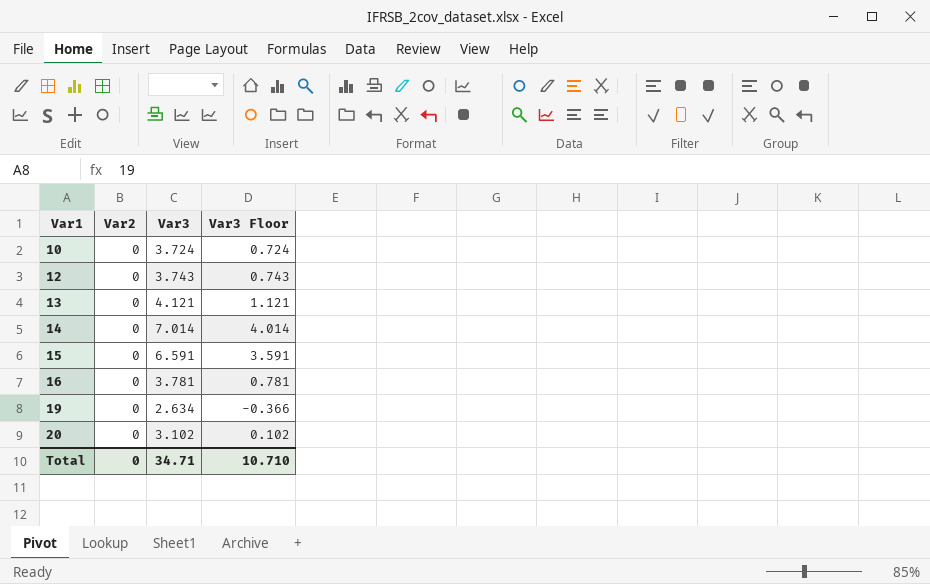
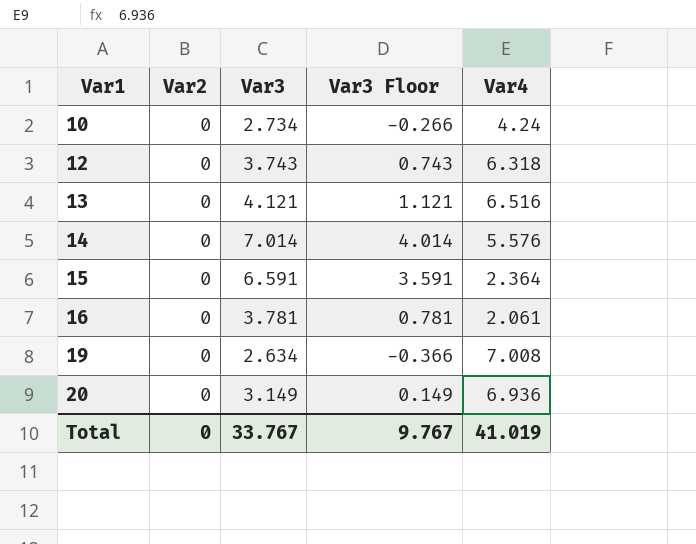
column Var4 | position: none -> 5
10 | Var3: 3.724 -> 2.734
10 | Var3 Floor: 0.724 -> -0.266
20 | Var3: 3.102 -> 3.149
20 | Var3 Floor: 0.102 -> 0.149
Total | Var3: 34.71 -> 33.767
Total | Var3 Floor: 10.710 -> 9.767

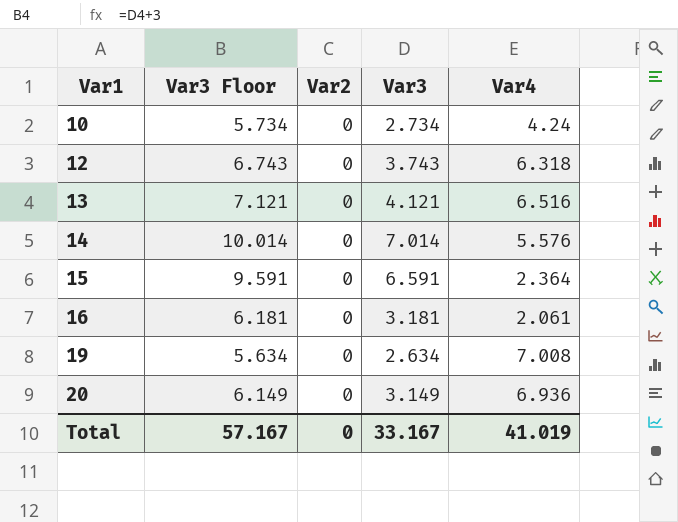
column Var3 Floor | formula: [Var3] - 3 -> [Var3] + 3
column Var3 Floor | position: 4 -> 2
16 | Var3: 3.781 -> 3.181
Total | Var3 Floor: 9.767 -> 57.167
Total | Var3: 33.767 -> 33.167

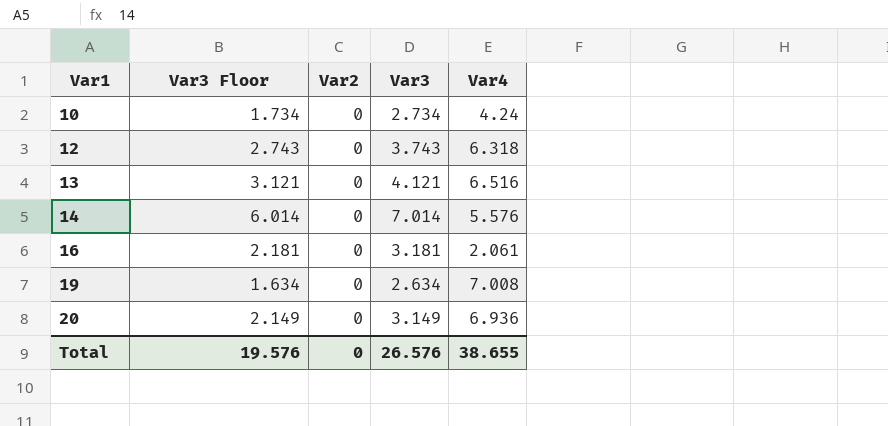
column Var3 Floor | formula: [Var3] + 3 -> [Var3] - 1
row 15: 9.591 | 0 | 6.591 | 2.364 -> none
Total | Var3 Floor: 57.167 -> 19.576
Total | Var3: 33.167 -> 26.576
Total | Var4: 41.019 -> 38.655

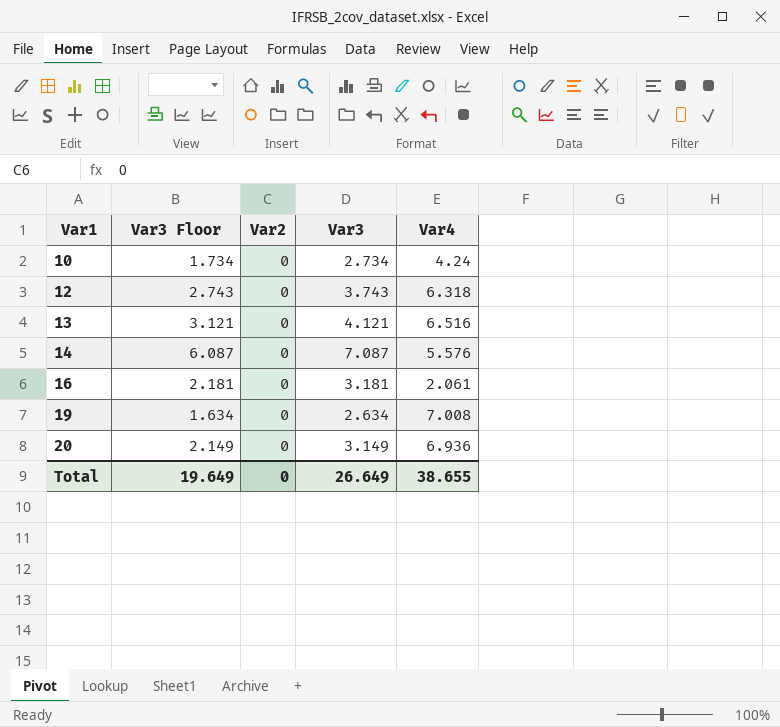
14 | Var3 Floor: 6.014 -> 6.087
14 | Var3: 7.014 -> 7.087
Total | Var3 Floor: 19.576 -> 19.649
Total | Var3: 26.576 -> 26.649

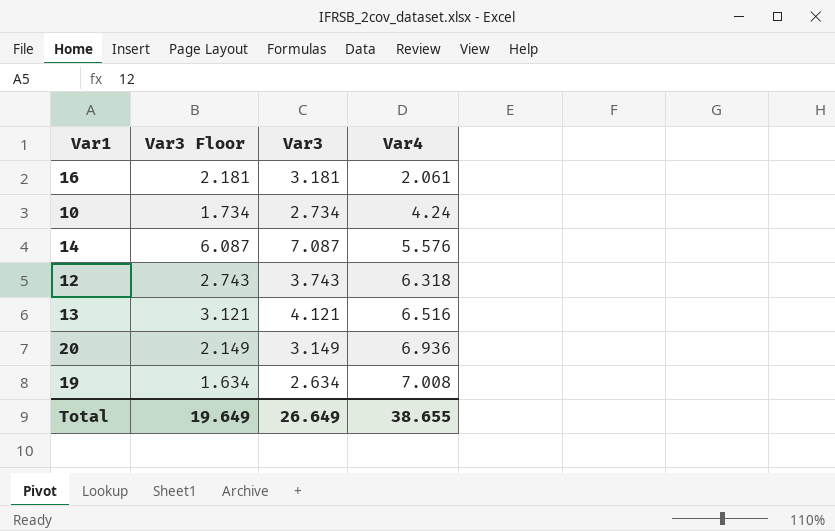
row order: Var1 ascending -> Var4 ascending
column Var2 | position: 3 -> none

